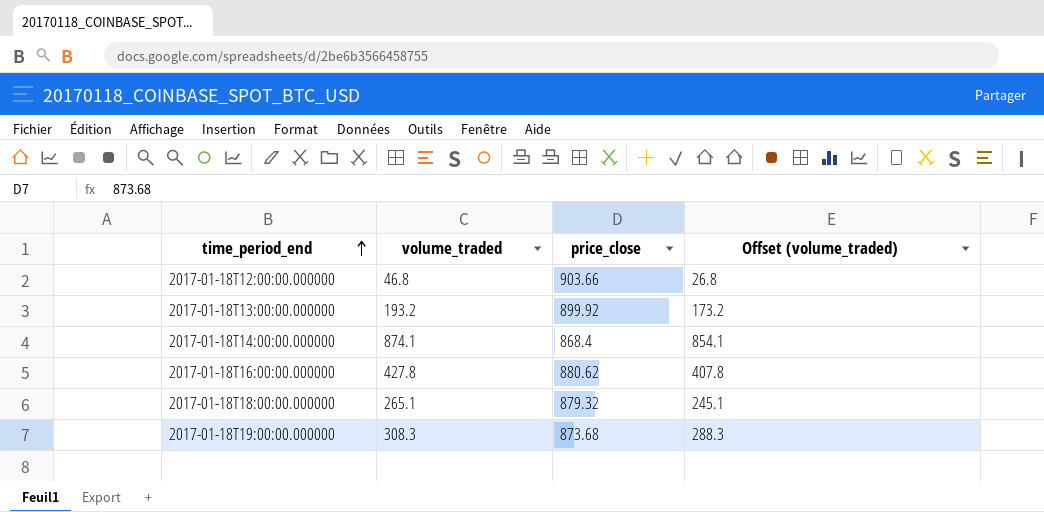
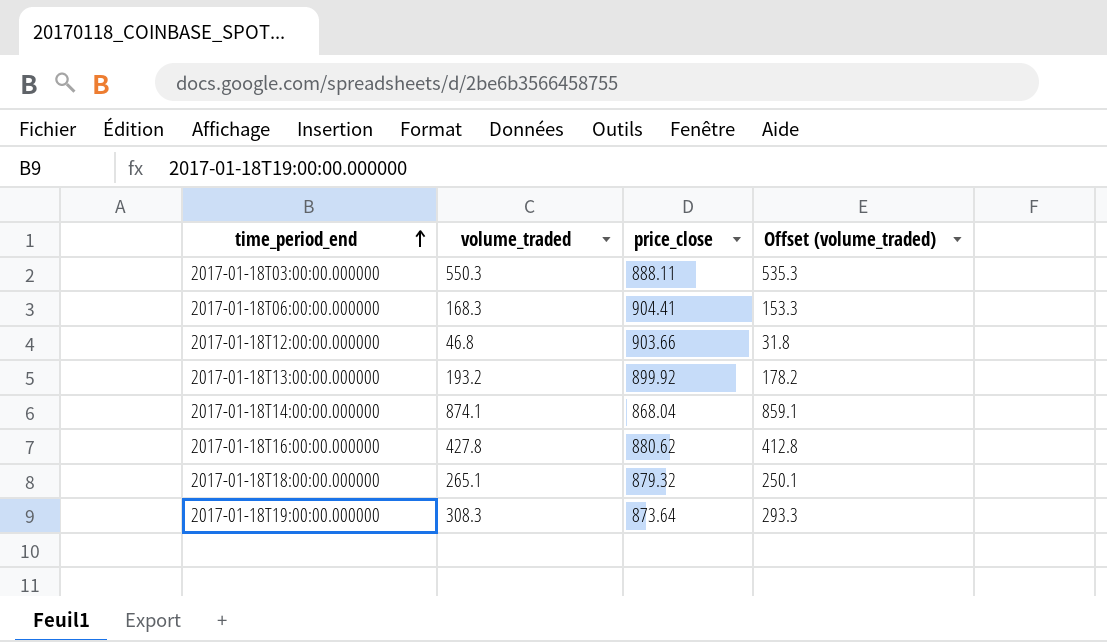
column Offset (volume_traded) | formula: [volume_traded] - 20 -> [volume_traded] - 15
row 2017-01-18T03:00:00.000000: none -> 550.3 | 888.11 | 535.3
row 2017-01-18T06:00:00.000000: none -> 168.3 | 904.41 | 153.3
2017-01-18T14:00:00.000000 | price_close: 868.4 -> 868.04
2017-01-18T19:00:00.000000 | price_close: 873.68 -> 873.64

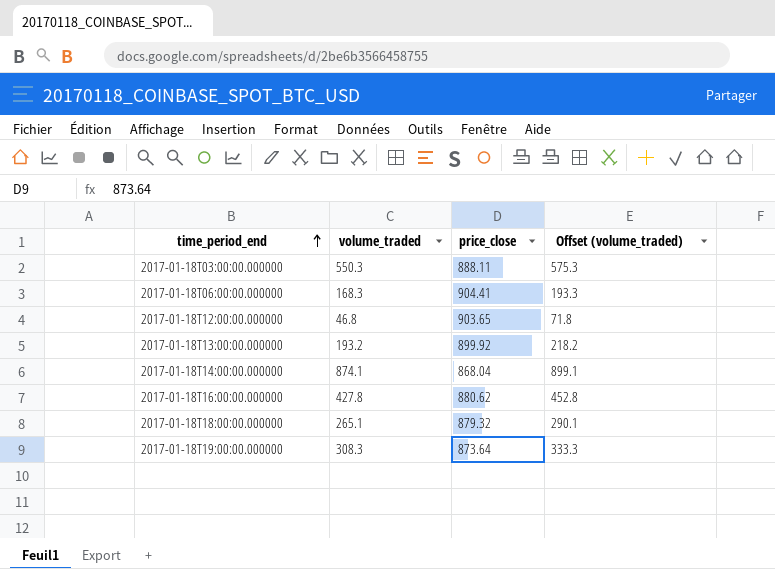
column Offset (volume_traded) | formula: [volume_traded] - 15 -> [volume_traded] + 25
2017-01-18T12:00:00.000000 | price_close: 903.66 -> 903.65

